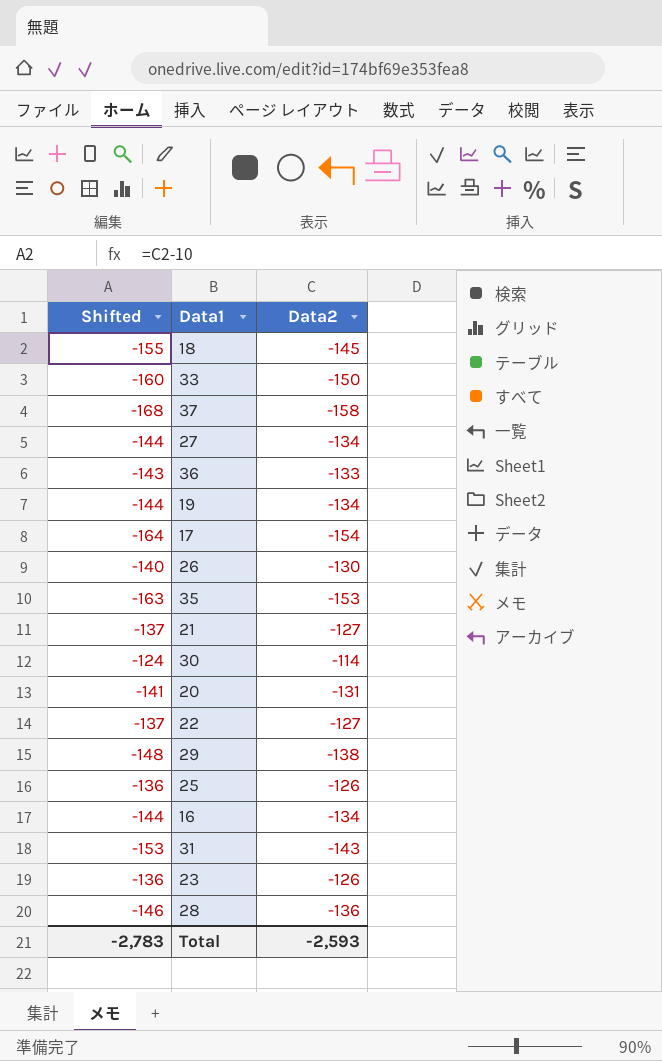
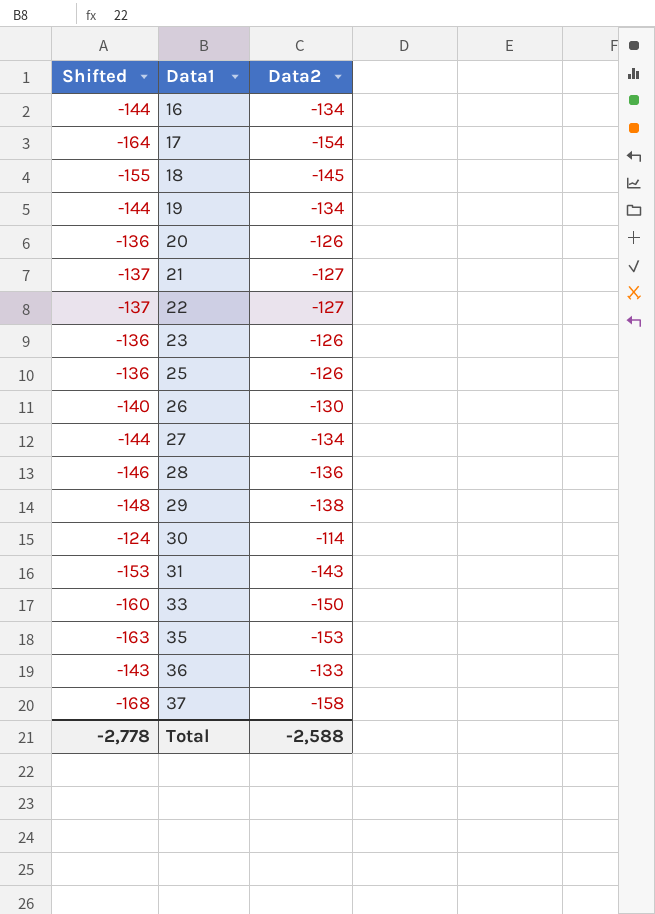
row order: none -> Data1 ascending
20 | Shifted: -141 -> -136
20 | Data2: -131 -> -126
Total | Shifted: -2,783 -> -2,778
Total | Data2: -2,593 -> -2,588

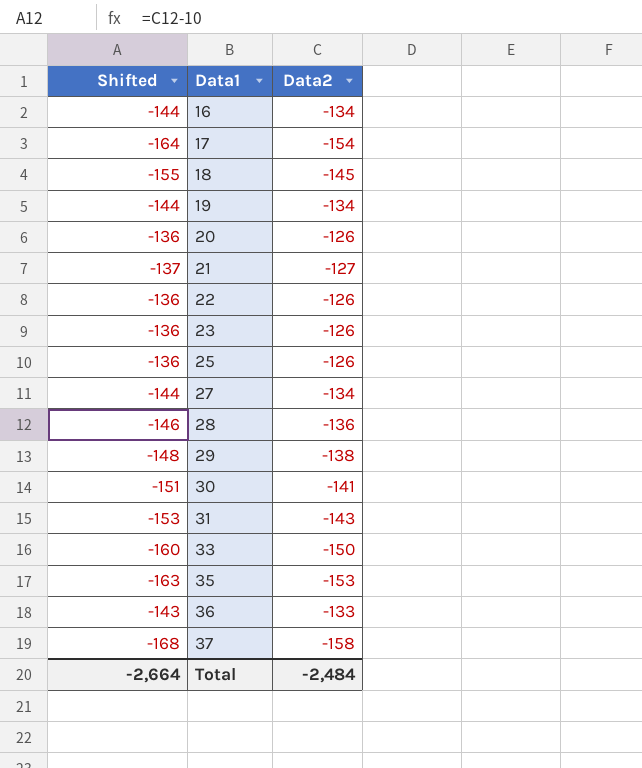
row 26: -140 | -130 -> none
22 | Shifted: -137 -> -136
22 | Data2: -127 -> -126
30 | Shifted: -124 -> -151
30 | Data2: -114 -> -141
Total | Shifted: -2,778 -> -2,664
Total | Data2: -2,588 -> -2,484

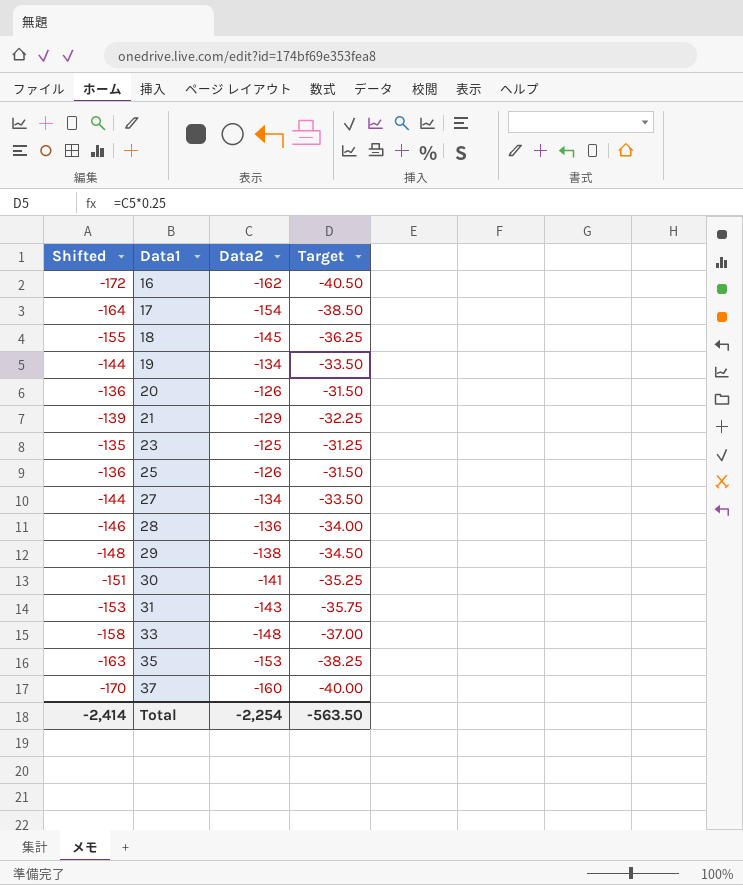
column Target | formula: none -> [Data2] * 0.25
row 22: -136 | -126 -> none
row 36: -143 | -133 -> none
16 | Shifted: -144 -> -172
16 | Data2: -134 -> -162
21 | Shifted: -137 -> -139
21 | Data2: -127 -> -129
23 | Shifted: -136 -> -135
23 | Data2: -126 -> -125
33 | Shifted: -160 -> -158
33 | Data2: -150 -> -148
37 | Shifted: -168 -> -170
37 | Data2: -158 -> -160
Total | Shifted: -2,664 -> -2,414
Total | Data2: -2,484 -> -2,254

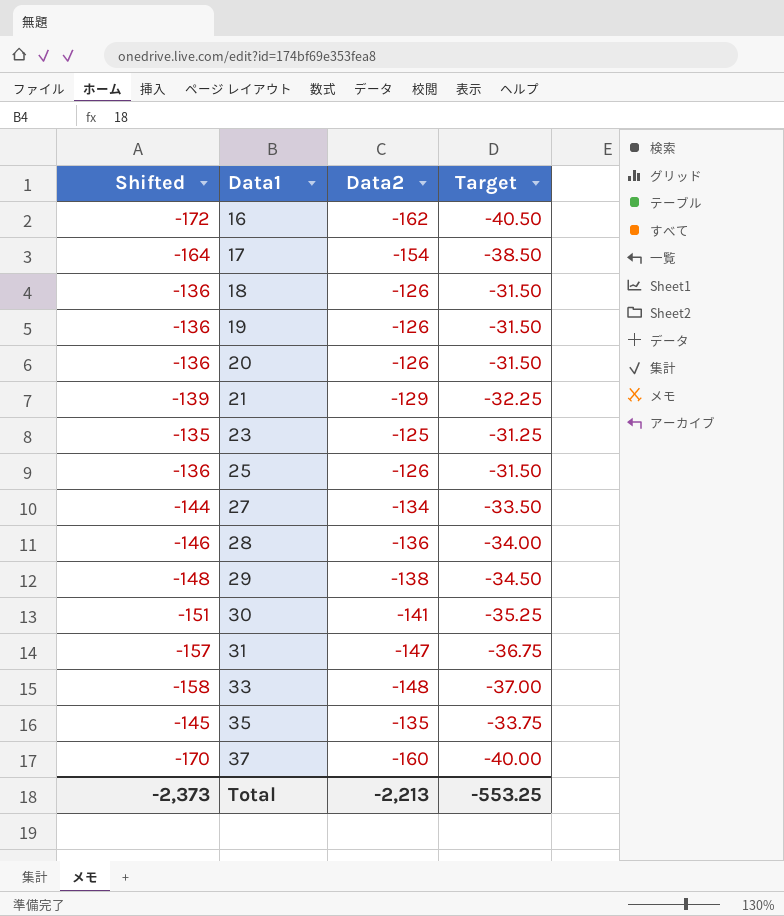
18 | Shifted: -155 -> -136
18 | Data2: -145 -> -126
18 | Target: -36.25 -> -31.50
19 | Shifted: -144 -> -136
19 | Data2: -134 -> -126
19 | Target: -33.50 -> -31.50
31 | Shifted: -153 -> -157
31 | Data2: -143 -> -147
31 | Target: -35.75 -> -36.75
35 | Shifted: -163 -> -145
35 | Data2: -153 -> -135
35 | Target: -38.25 -> -33.75
Total | Shifted: -2,414 -> -2,373
Total | Data2: -2,254 -> -2,213
Total | Target: -563.50 -> -553.25

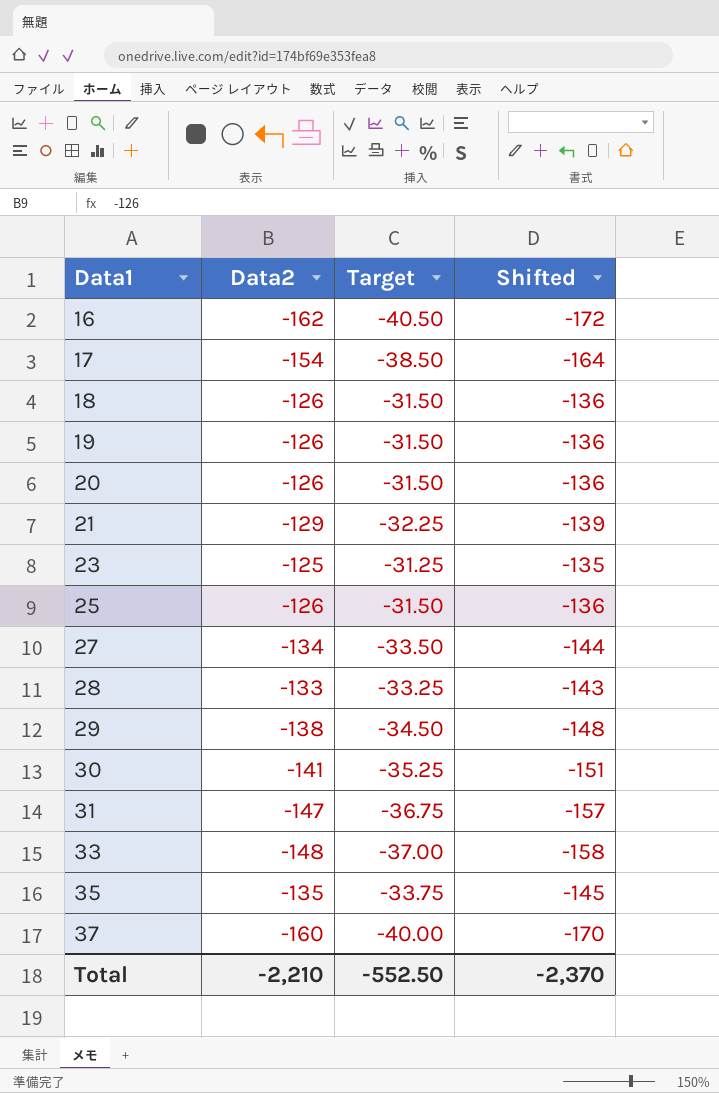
column Shifted | position: 1 -> 4
28 | Data2: -136 -> -133
28 | Target: -34.00 -> -33.25
28 | Shifted: -146 -> -143
Total | Data2: -2,213 -> -2,210
Total | Target: -553.25 -> -552.50
Total | Shifted: -2,373 -> -2,370

